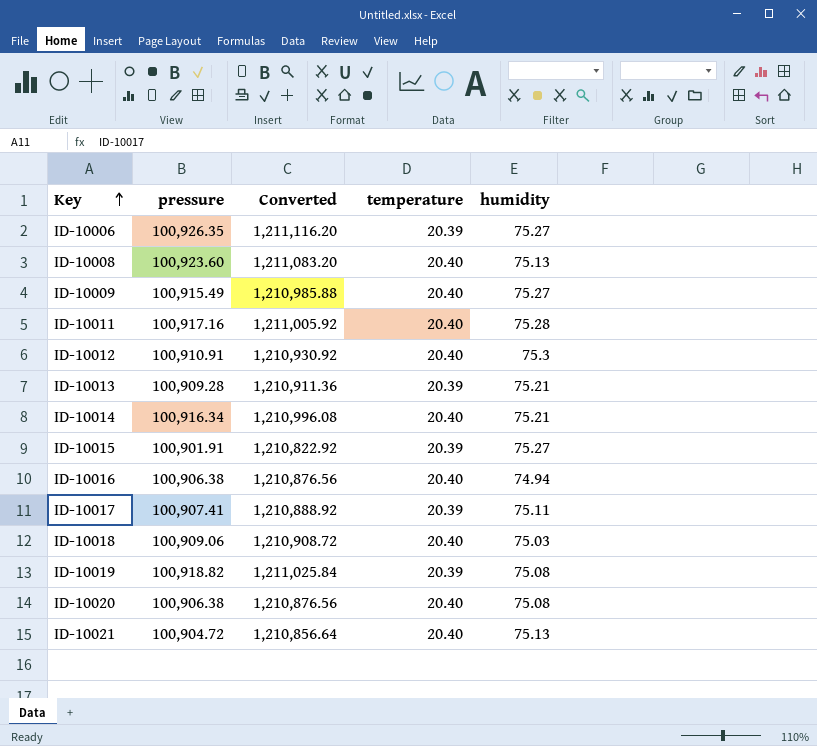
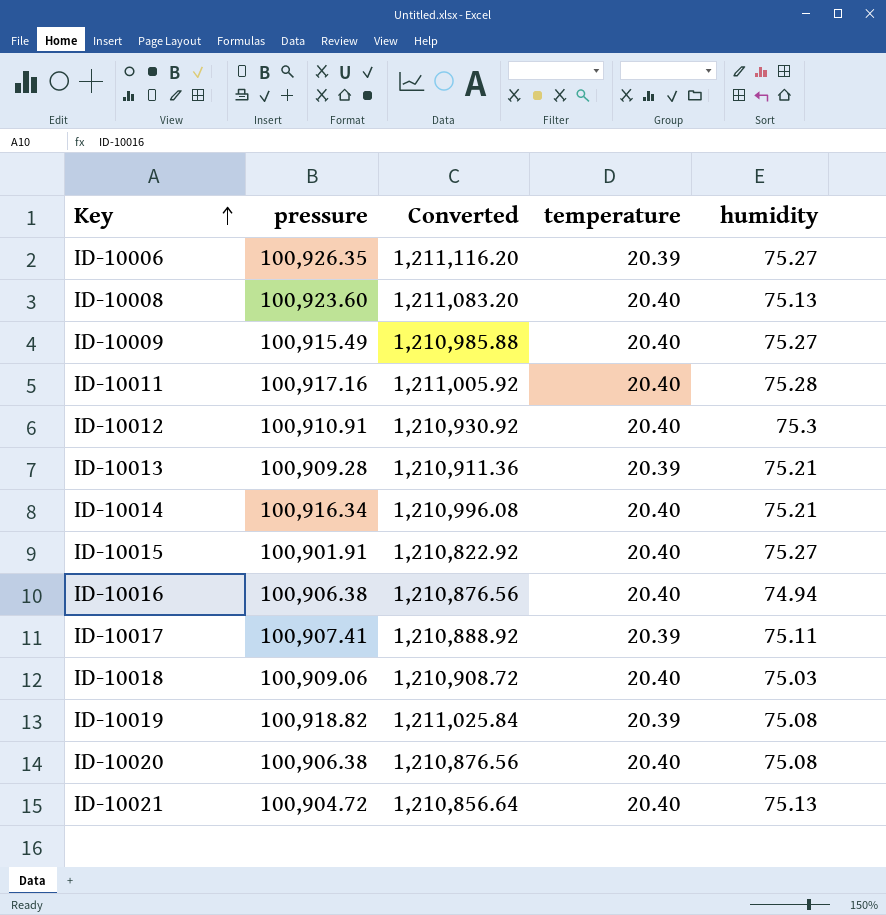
ID-10015 | temperature: 20.39 -> 20.40

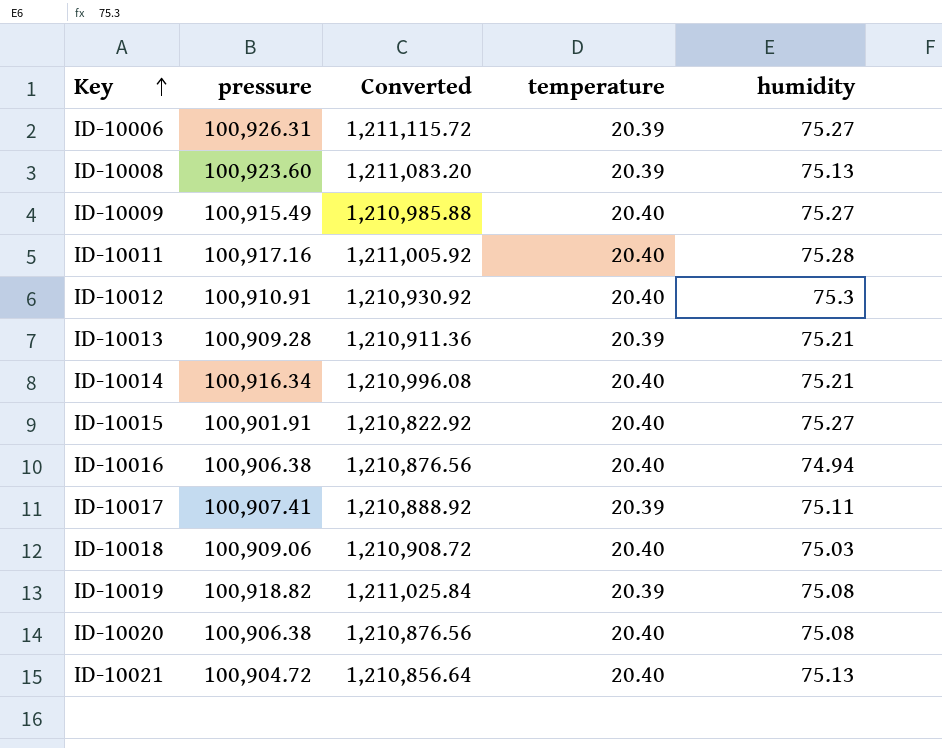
ID-10006 | pressure: 100,926.35 -> 100,926.31
ID-10006 | Converted: 1,211,116.20 -> 1,211,115.72
ID-10008 | temperature: 20.40 -> 20.39

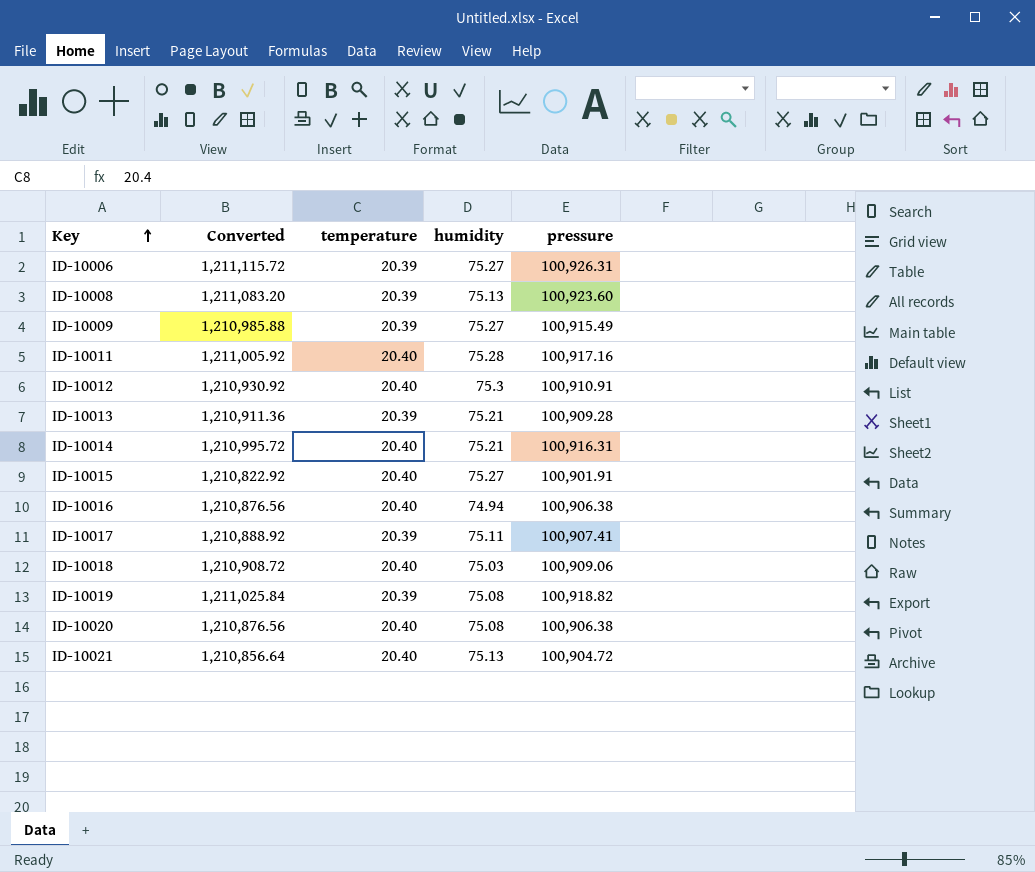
column pressure | position: 2 -> 5
ID-10009 | temperature: 20.40 -> 20.39
ID-10014 | Converted: 1,210,996.08 -> 1,210,995.72
ID-10014 | pressure: 100,916.34 -> 100,916.31

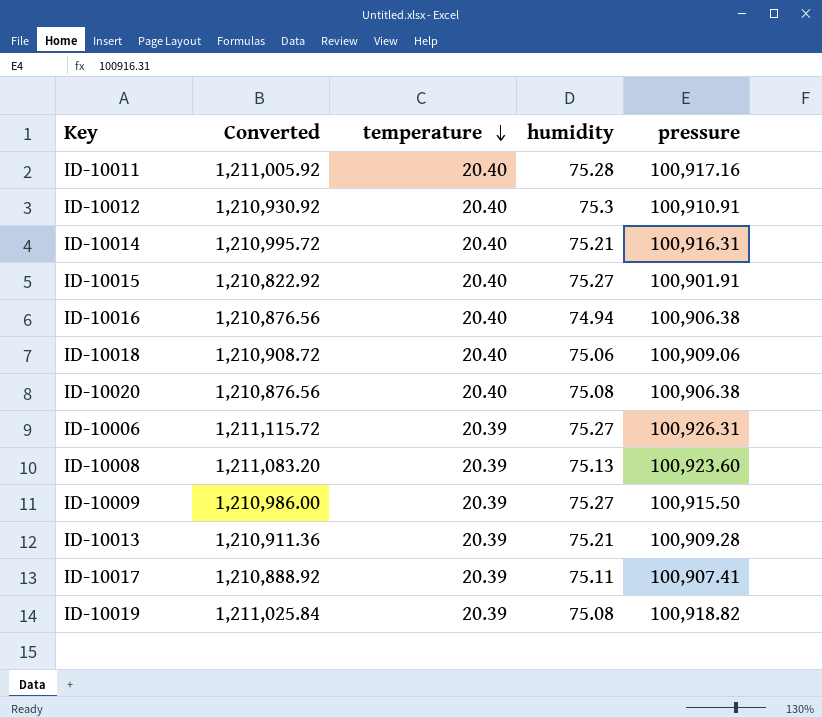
row order: Key ascending -> temperature descending
row ID-10021: 1,210,856.64 | 20.40 | 75.13 | 100,904.72 -> none
ID-10018 | humidity: 75.03 -> 75.06
ID-10009 | Converted: 1,210,985.88 -> 1,210,986.00
ID-10009 | pressure: 100,915.49 -> 100,915.50

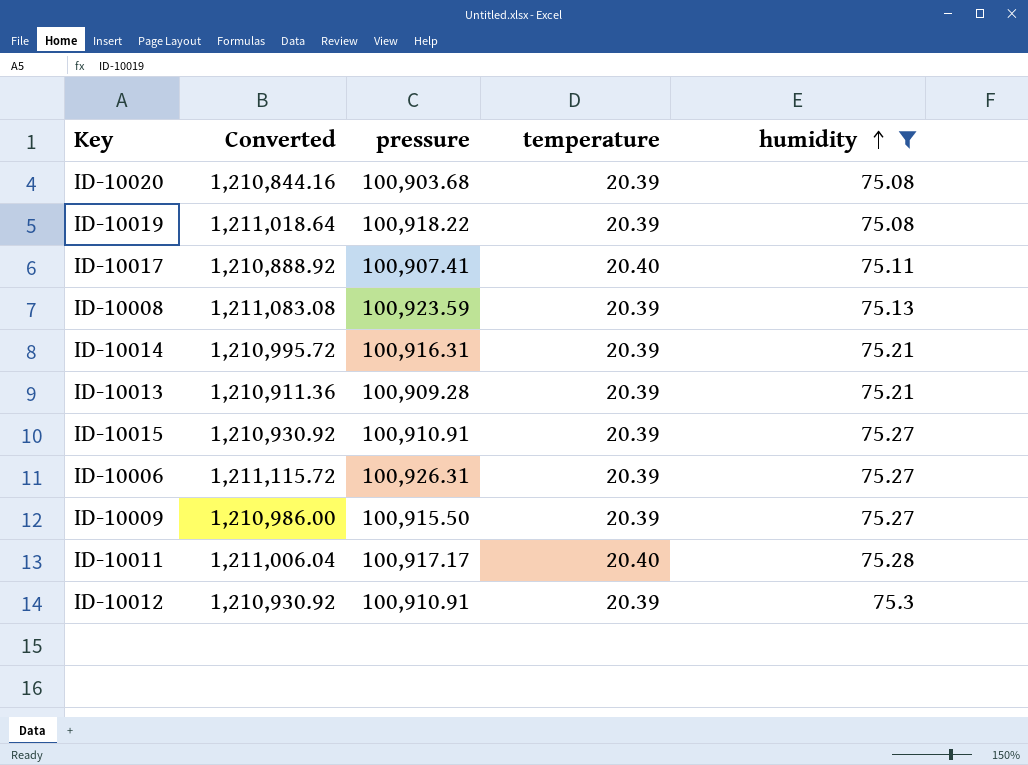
filter: none -> humidity >= 75.08
row order: temperature descending -> humidity ascending
column pressure | position: 5 -> 3
ID-10020 | Converted: 1,210,876.56 -> 1,210,844.16
ID-10020 | pressure: 100,906.38 -> 100,903.68
ID-10020 | temperature: 20.40 -> 20.39
ID-10019 | Converted: 1,211,025.84 -> 1,211,018.64
ID-10019 | pressure: 100,918.82 -> 100,918.22
ID-10017 | temperature: 20.39 -> 20.40
ID-10008 | Converted: 1,211,083.20 -> 1,211,083.08
ID-10008 | pressure: 100,923.60 -> 100,923.59
ID-10014 | temperature: 20.40 -> 20.39
ID-10015 | Converted: 1,210,822.92 -> 1,210,930.92
ID-10015 | pressure: 100,901.91 -> 100,910.91
ID-10015 | temperature: 20.40 -> 20.39
ID-10011 | Converted: 1,211,005.92 -> 1,211,006.04
ID-10011 | pressure: 100,917.16 -> 100,917.17
ID-10012 | temperature: 20.40 -> 20.39

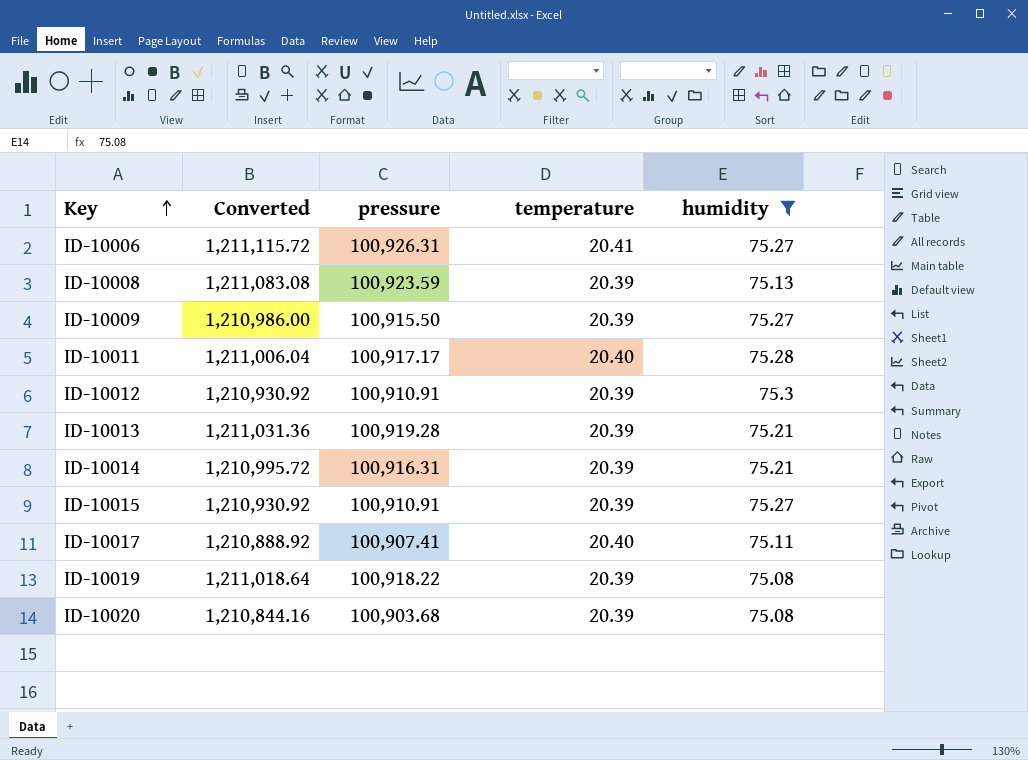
row order: humidity ascending -> Key ascending
ID-10006 | temperature: 20.39 -> 20.41
ID-10013 | Converted: 1,210,911.36 -> 1,211,031.36
ID-10013 | pressure: 100,909.28 -> 100,919.28

